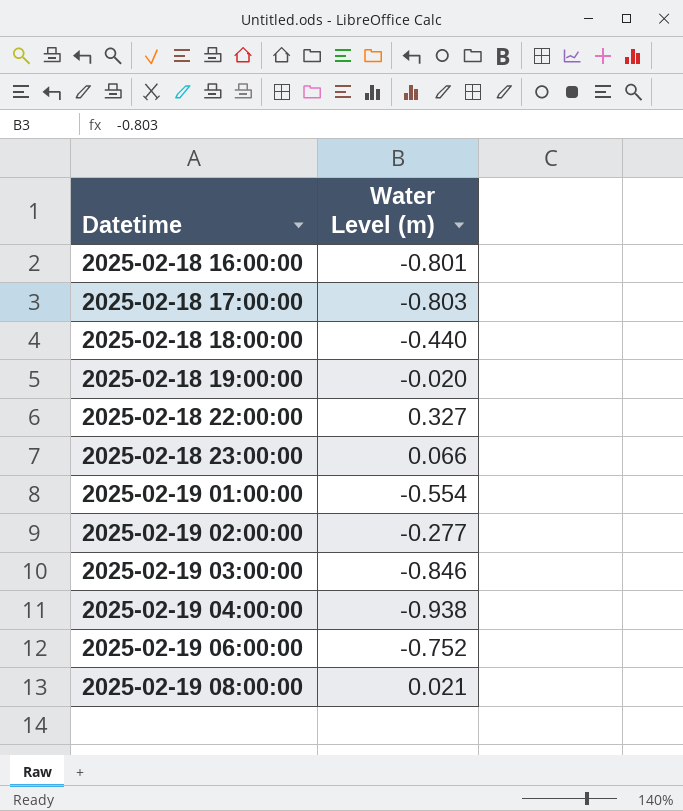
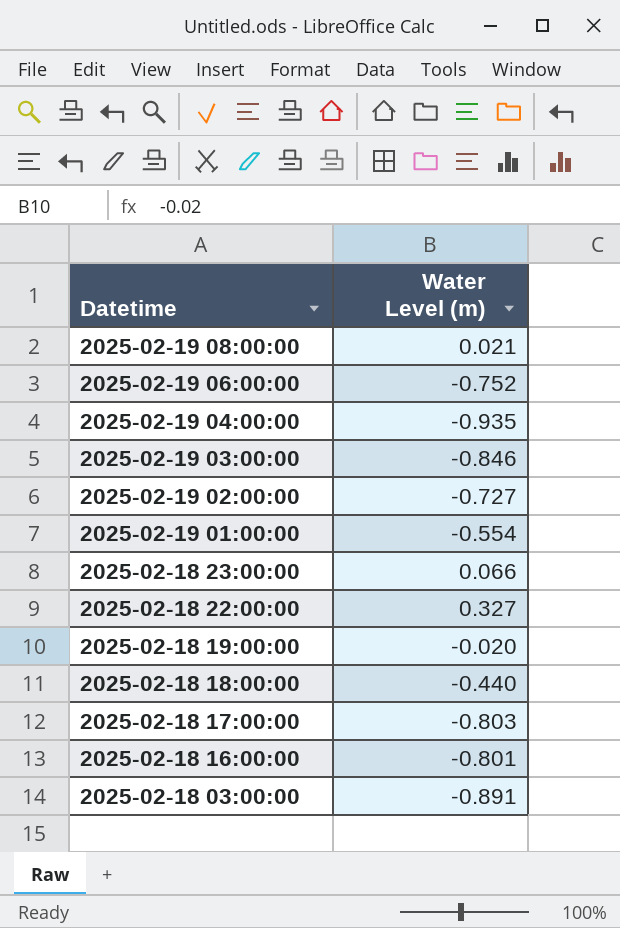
row order: Datetime ascending -> Datetime descending
2025-02-19 04:00:00 | Water Level (m): -0.938 -> -0.935
2025-02-19 02:00:00 | Water Level (m): -0.277 -> -0.727
row 2025-02-18 03:00:00: none -> -0.891

